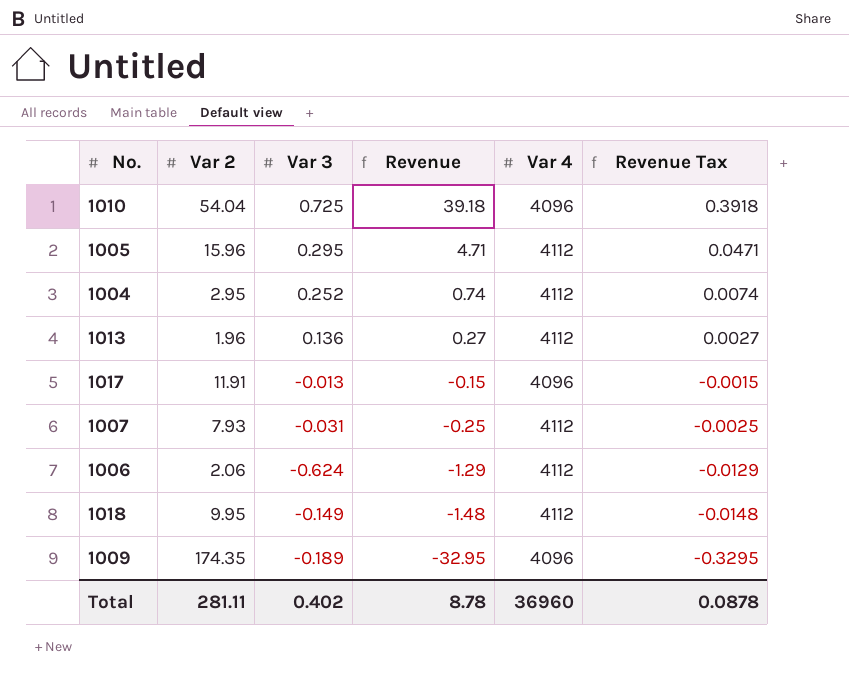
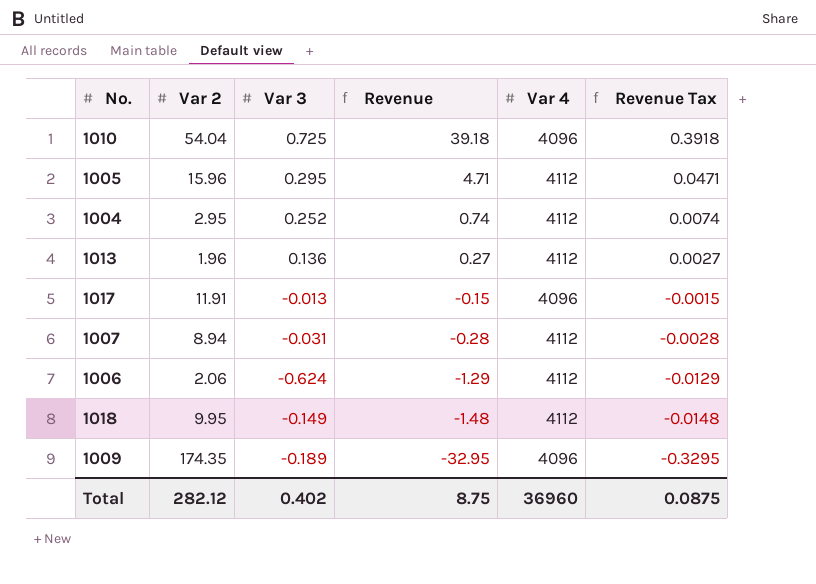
1007 | Var 2: 7.93 -> 8.94
1007 | Revenue: -0.25 -> -0.28
1007 | Revenue Tax: -0.0025 -> -0.0028
Total | Var 2: 281.11 -> 282.12
Total | Revenue: 8.78 -> 8.75
Total | Revenue Tax: 0.0878 -> 0.0875

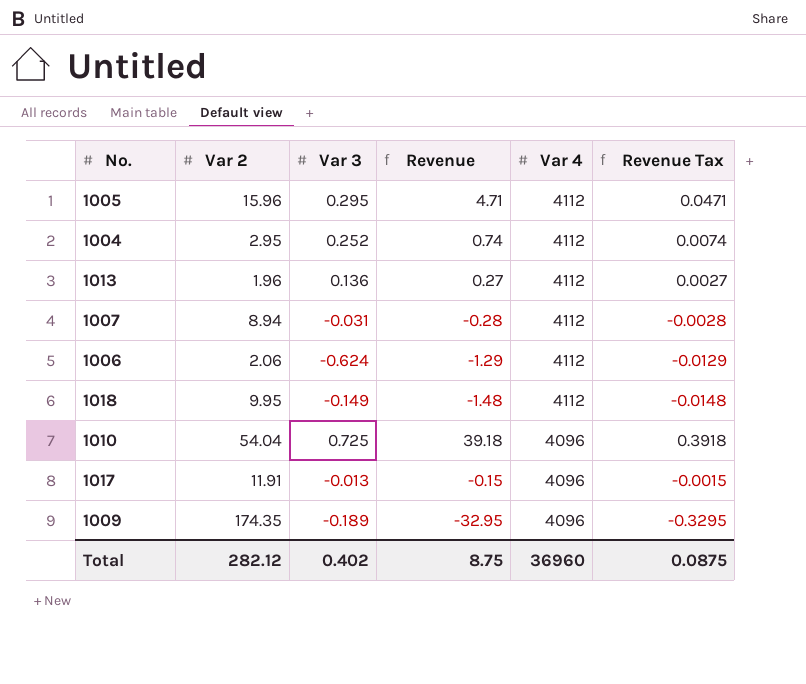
row order: Revenue descending -> Var 4 descending

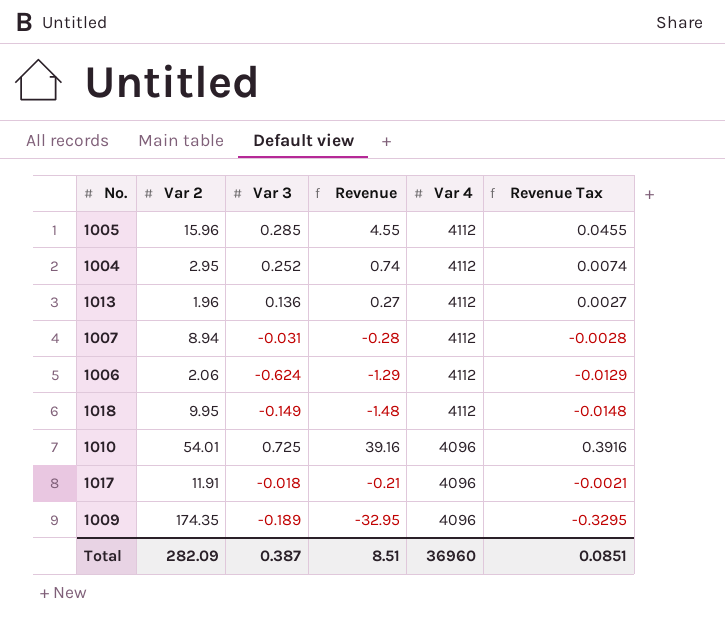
1005 | Var 3: 0.295 -> 0.285
1005 | Revenue: 4.71 -> 4.55
1005 | Revenue Tax: 0.0471 -> 0.0455
1010 | Var 2: 54.04 -> 54.01
1010 | Revenue: 39.18 -> 39.16
1010 | Revenue Tax: 0.3918 -> 0.3916
1017 | Var 3: -0.013 -> -0.018
1017 | Revenue: -0.15 -> -0.21
1017 | Revenue Tax: -0.0015 -> -0.0021
Total | Var 2: 282.12 -> 282.09
Total | Var 3: 0.402 -> 0.387
Total | Revenue: 8.75 -> 8.51
Total | Revenue Tax: 0.0875 -> 0.0851

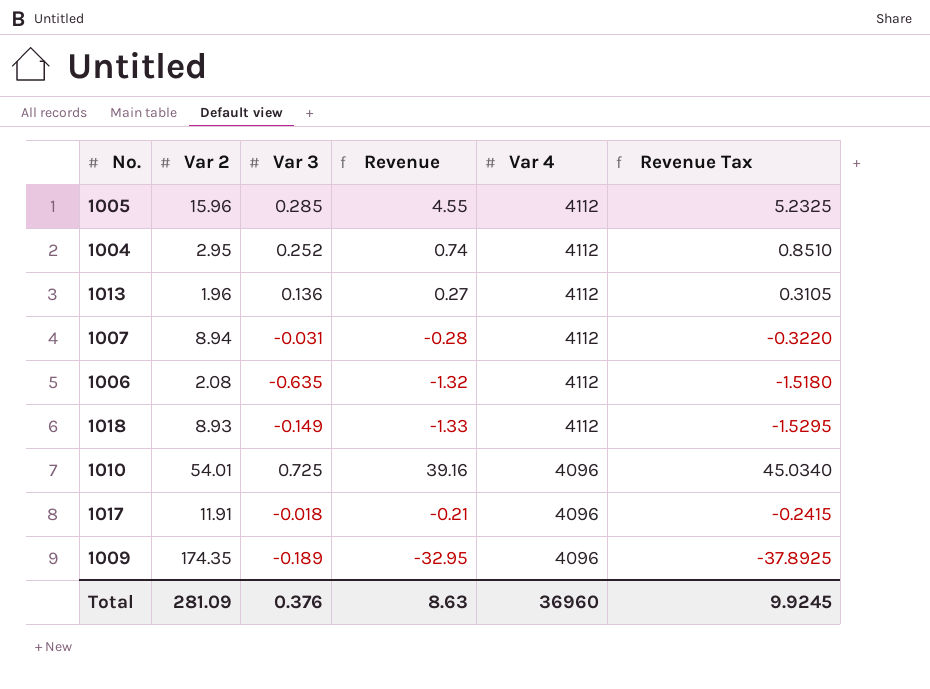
column Revenue Tax | formula: [Revenue] * 0.01 -> [Revenue] * 1.15
1006 | Var 2: 2.06 -> 2.08
1006 | Var 3: -0.624 -> -0.635
1006 | Revenue: -1.29 -> -1.32
1018 | Var 2: 9.95 -> 8.93
1018 | Revenue: -1.48 -> -1.33
Total | Var 2: 282.09 -> 281.09
Total | Var 3: 0.387 -> 0.376
Total | Revenue: 8.51 -> 8.63
Total | Revenue Tax: 0.0851 -> 9.9245

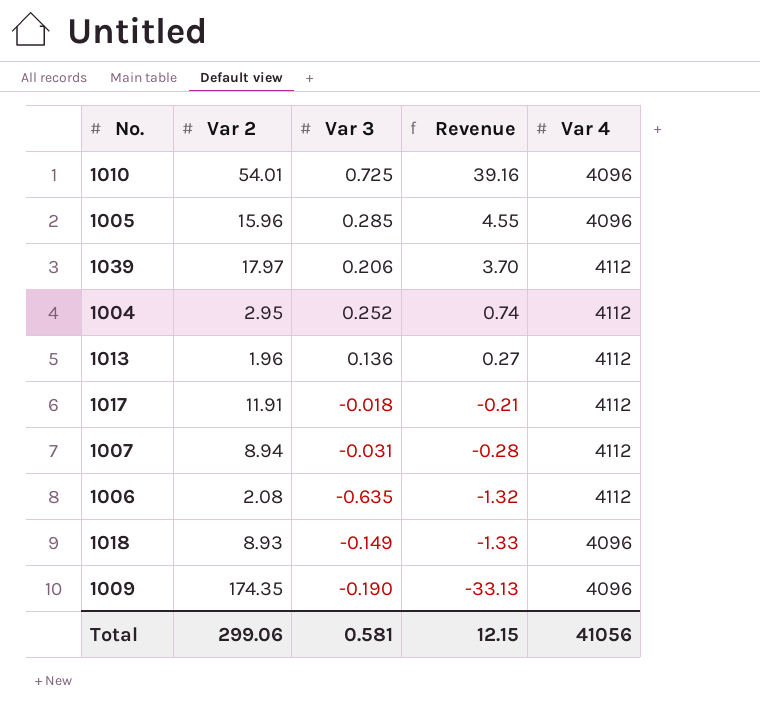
row order: Var 4 descending -> Revenue descending
column Revenue Tax | formula: [Revenue] * 1.15 -> none
1005 | Var 4: 4112 -> 4096
row 1039: none -> 17.97 | 0.206 | 3.70 | 4112
1017 | Var 4: 4096 -> 4112
1018 | Var 4: 4112 -> 4096
1009 | Var 3: -0.189 -> -0.190
1009 | Revenue: -32.95 -> -33.13
Total | Var 2: 281.09 -> 299.06
Total | Var 3: 0.376 -> 0.581
Total | Revenue: 8.63 -> 12.15
Total | Var 4: 36960 -> 41056

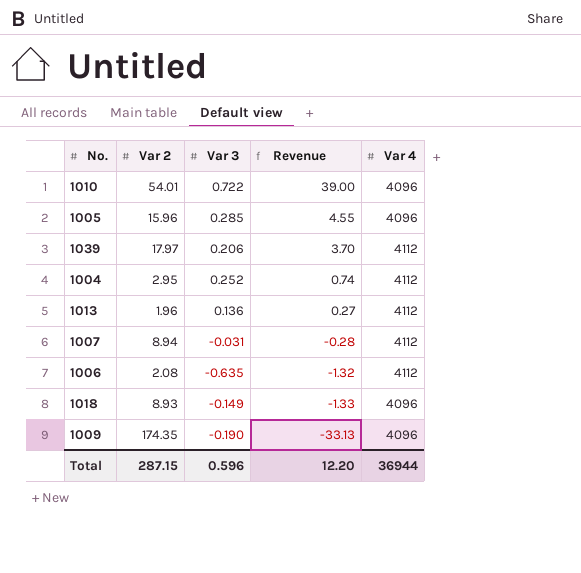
row 1017: 11.91 | -0.018 | -0.21 | 4112 -> none
1010 | Var 3: 0.725 -> 0.722
1010 | Revenue: 39.16 -> 39.00
Total | Var 2: 299.06 -> 287.15
Total | Var 3: 0.581 -> 0.596
Total | Revenue: 12.15 -> 12.20
Total | Var 4: 41056 -> 36944

